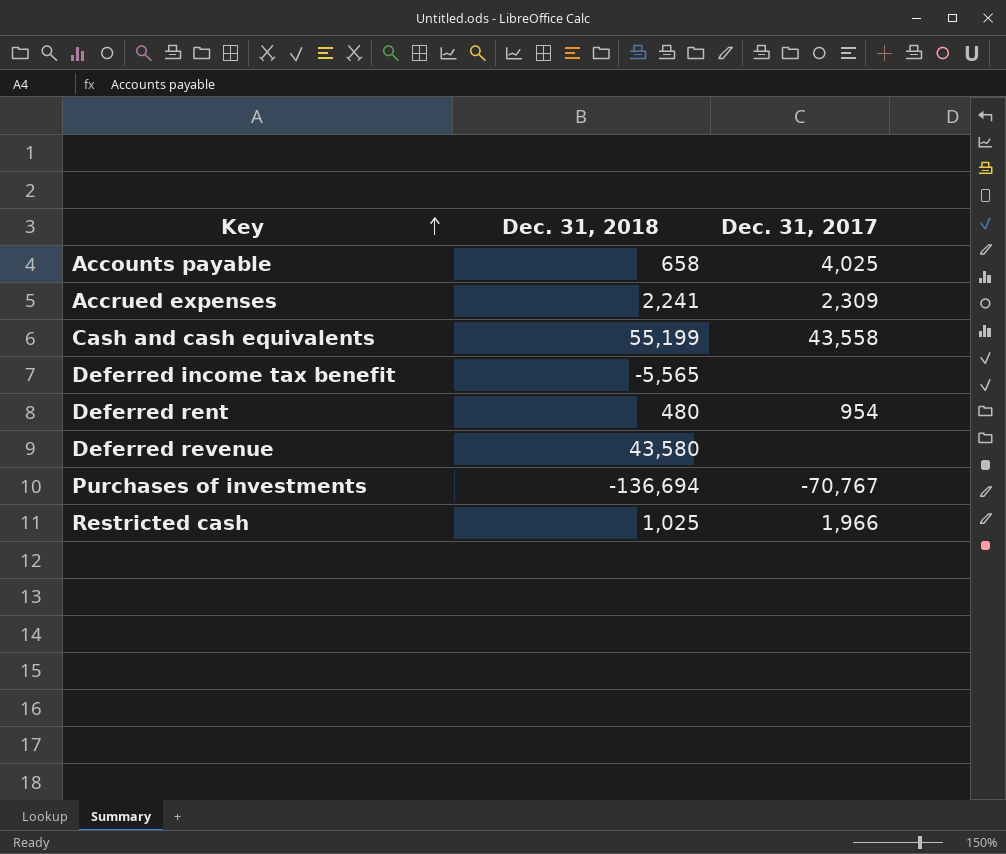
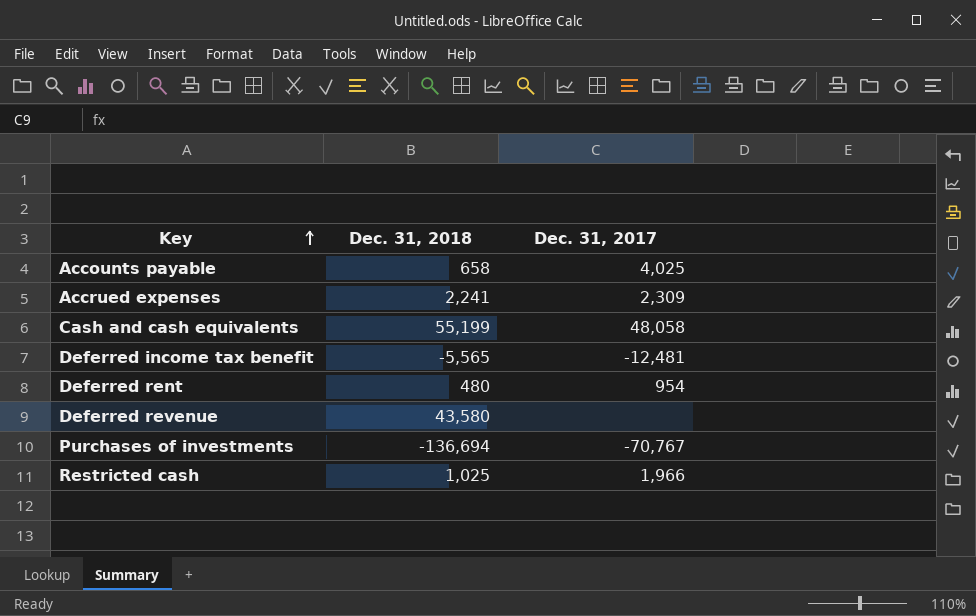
Cash and cash equivalents | Dec. 31, 2017: 43,558 -> 48,058
Deferred income tax benefit | Dec. 31, 2017: none -> -12,481

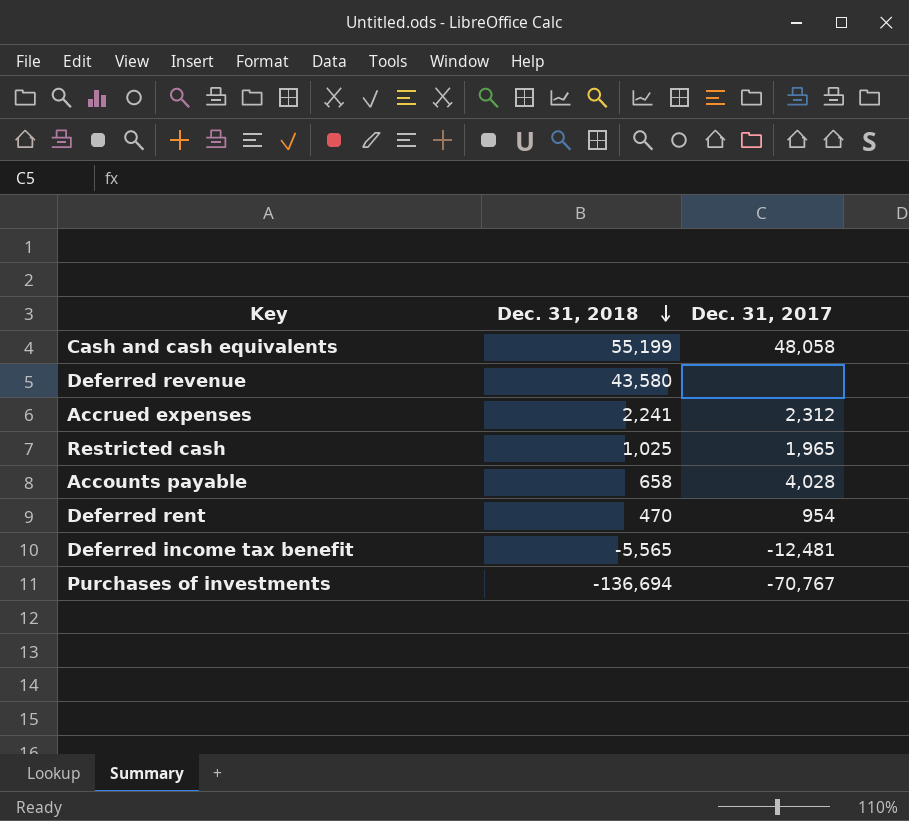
row order: Key ascending -> Dec. 31, 2018 descending
Accrued expenses | Dec. 31, 2017: 2,309 -> 2,312
Restricted cash | Dec. 31, 2017: 1,966 -> 1,965
Accounts payable | Dec. 31, 2017: 4,025 -> 4,028
Deferred rent | Dec. 31, 2018: 480 -> 470

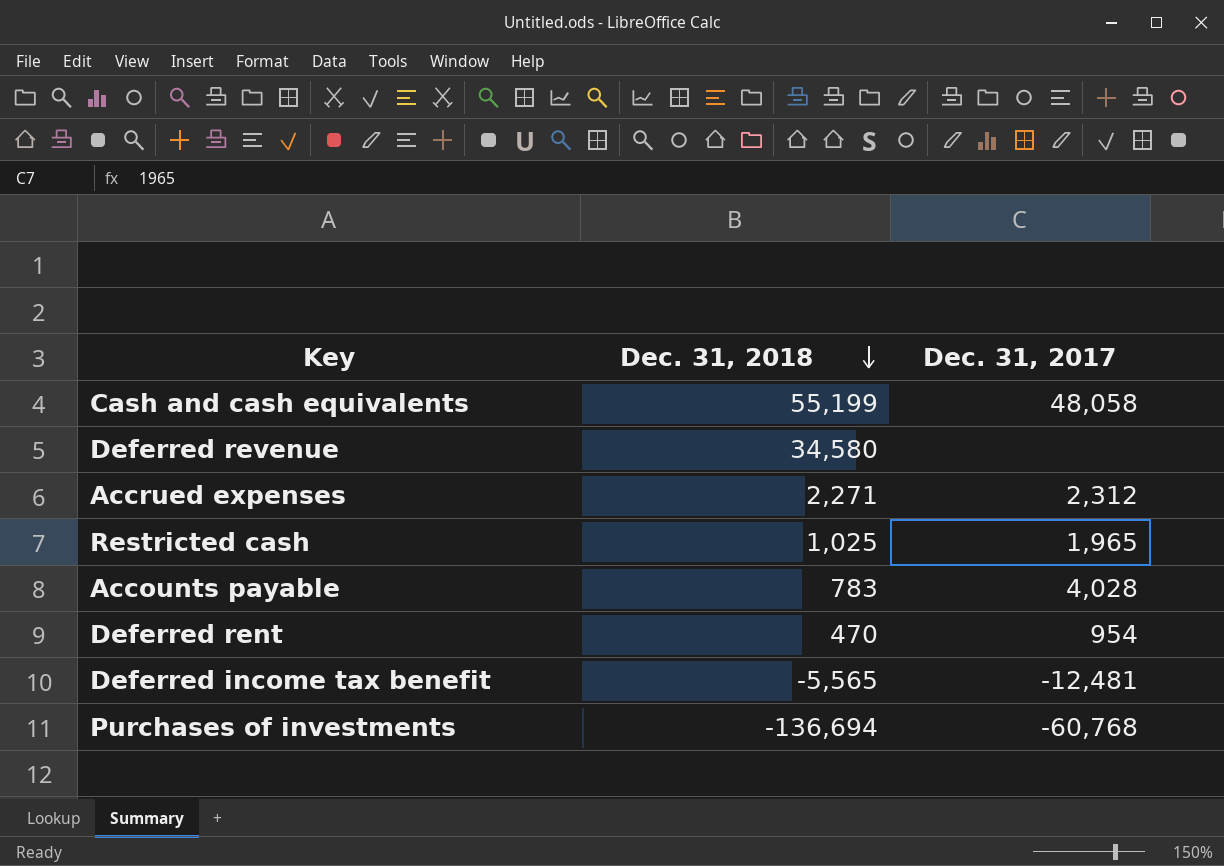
Deferred revenue | Dec. 31, 2018: 43,580 -> 34,580
Accrued expenses | Dec. 31, 2018: 2,241 -> 2,271
Accounts payable | Dec. 31, 2018: 658 -> 783
Purchases of investments | Dec. 31, 2017: -70,767 -> -60,768

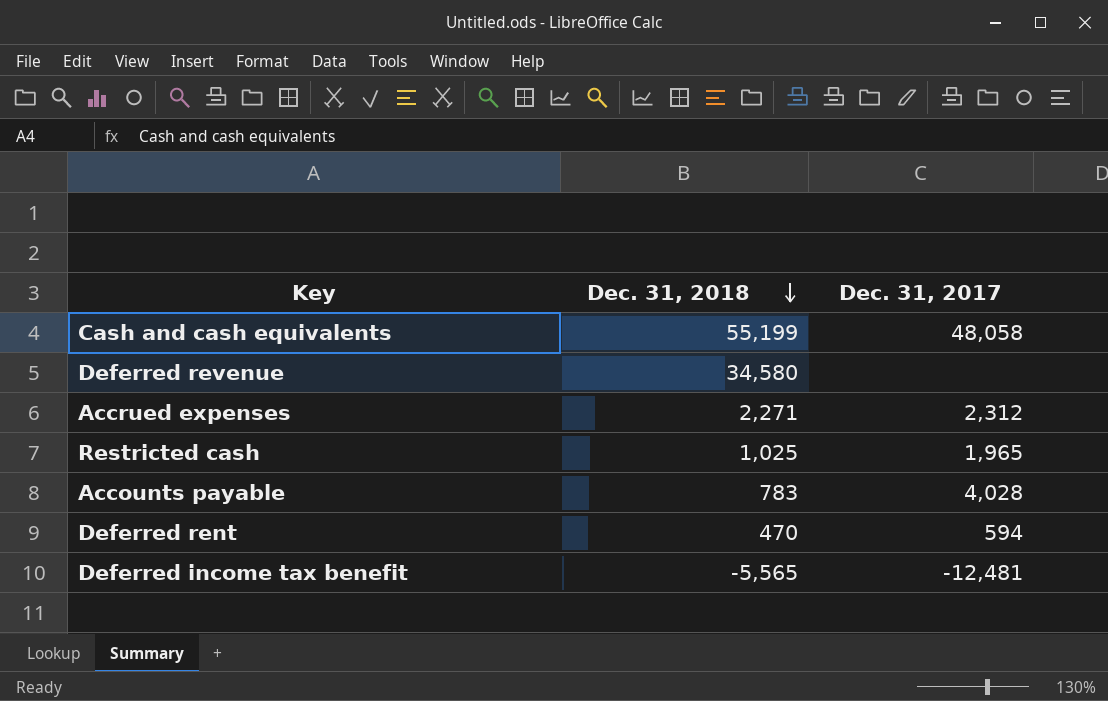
row Purchases of investments: -136,694 | -60,768 -> none
Deferred rent | Dec. 31, 2017: 954 -> 594

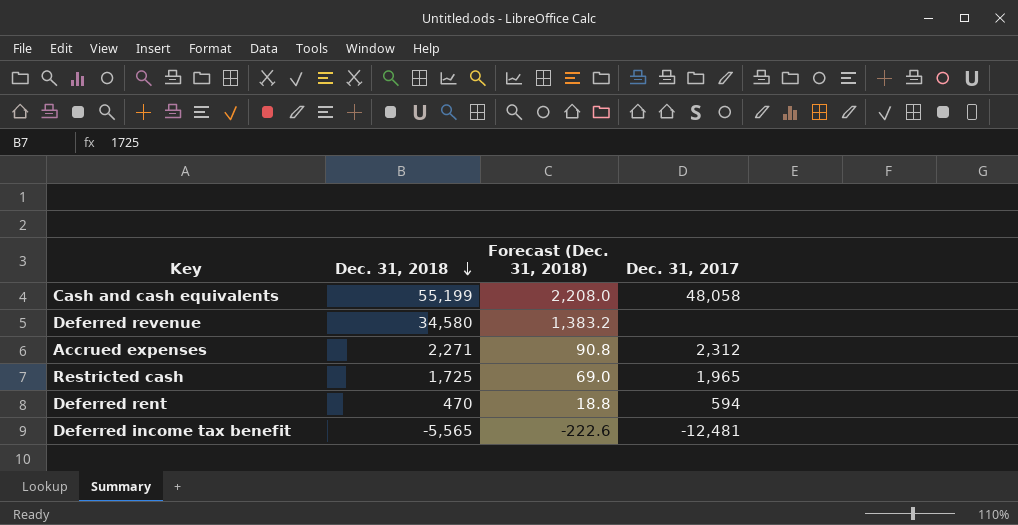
column Forecast (Dec. 31, 2018) | formula: none -> [Dec. 31, 2018] * 0.04
row Accounts payable: 783 | 4,028 -> none
Restricted cash | Dec. 31, 2018: 1,025 -> 1,725

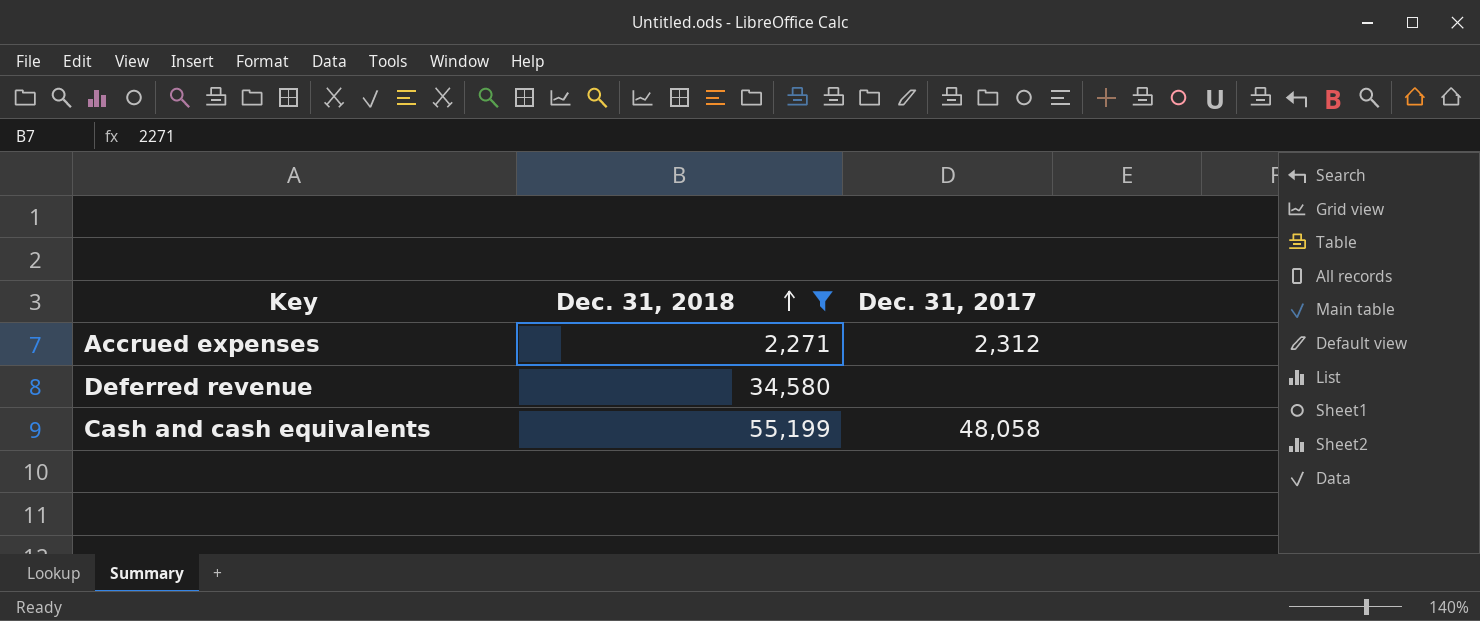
filter: none -> Dec. 31, 2018 >= 2,271
row order: Dec. 31, 2018 descending -> Dec. 31, 2018 ascending
column Forecast (Dec. 31, 2018) | formula: [Dec. 31, 2018] * 0.04 -> none

